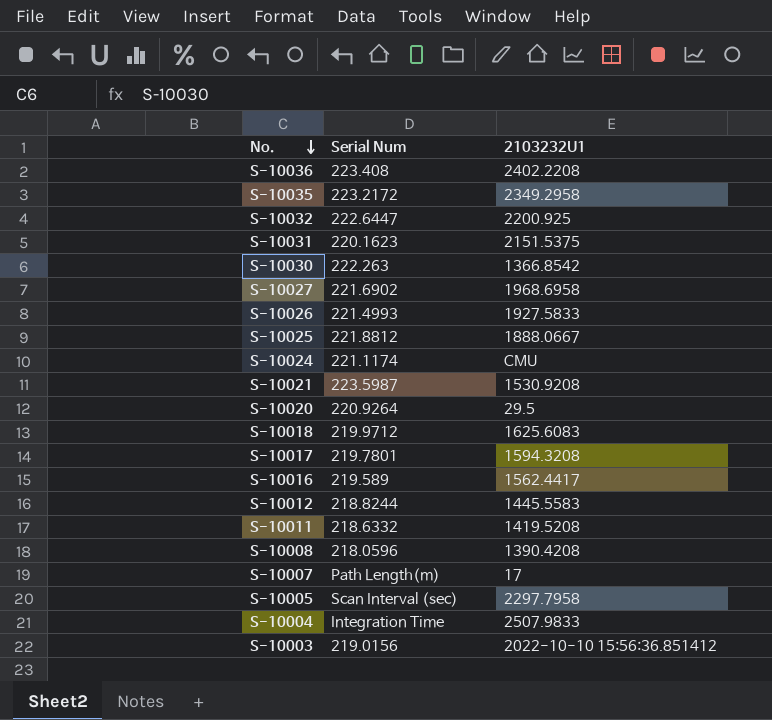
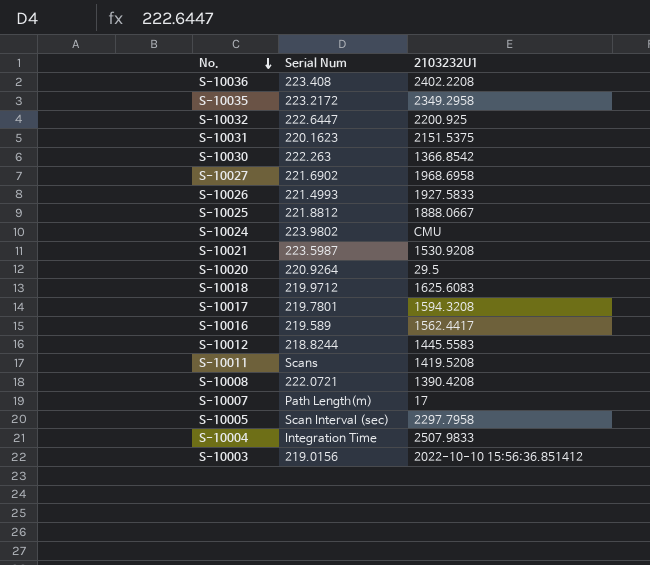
S-10024 | Serial Num: 221.1174 -> 223.9802
S-10011 | Serial Num: 218.6332 -> Scans
S-10008 | Serial Num: 218.0596 -> 222.0721

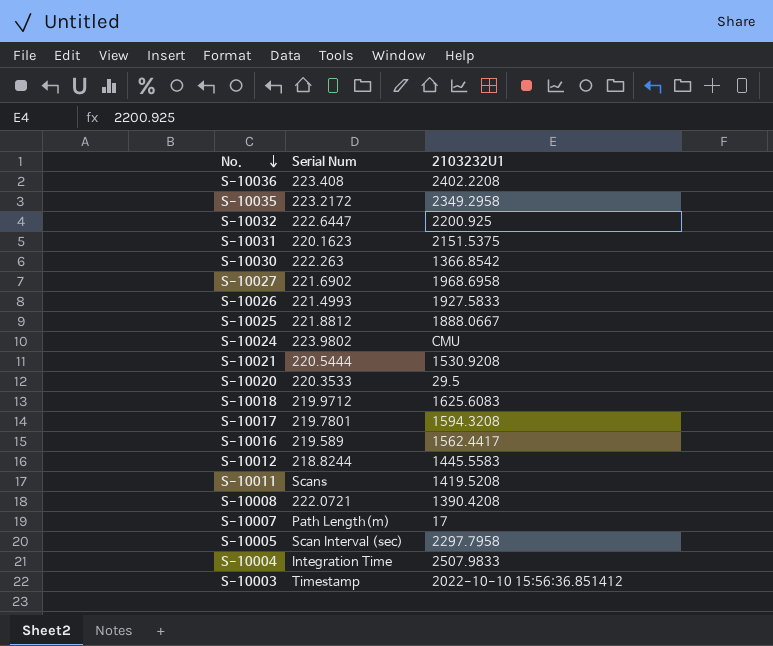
S-10021 | Serial Num: 223.5987 -> 220.5444
S-10020 | Serial Num: 220.9264 -> 220.3533
S-10003 | Serial Num: 219.0156 -> Timestamp

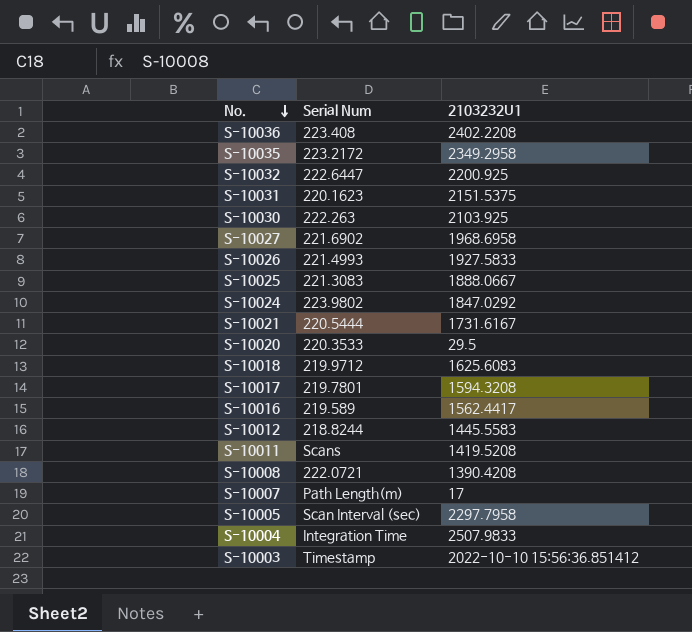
S-10030 | 2103232U1: 1366.8542 -> 2103.925
S-10025 | Serial Num: 221.8812 -> 221.3083
S-10024 | 2103232U1: CMU -> 1847.0292
S-10021 | 2103232U1: 1530.9208 -> 1731.6167

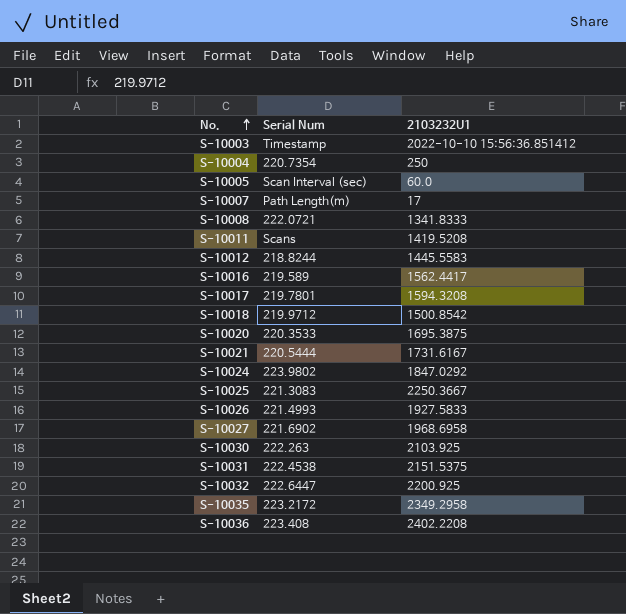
row order: No. descending -> No. ascending
S-10004 | Serial Num: Integration Time -> 220.7354
S-10004 | 2103232U1: 2507.9833 -> 250
S-10005 | 2103232U1: 2297.7958 -> 60.0
S-10008 | 2103232U1: 1390.4208 -> 1341.8333
S-10018 | 2103232U1: 1625.6083 -> 1500.8542
S-10020 | 2103232U1: 29.5 -> 1695.3875
S-10025 | 2103232U1: 1888.0667 -> 2250.3667
S-10031 | Serial Num: 220.1623 -> 222.4538

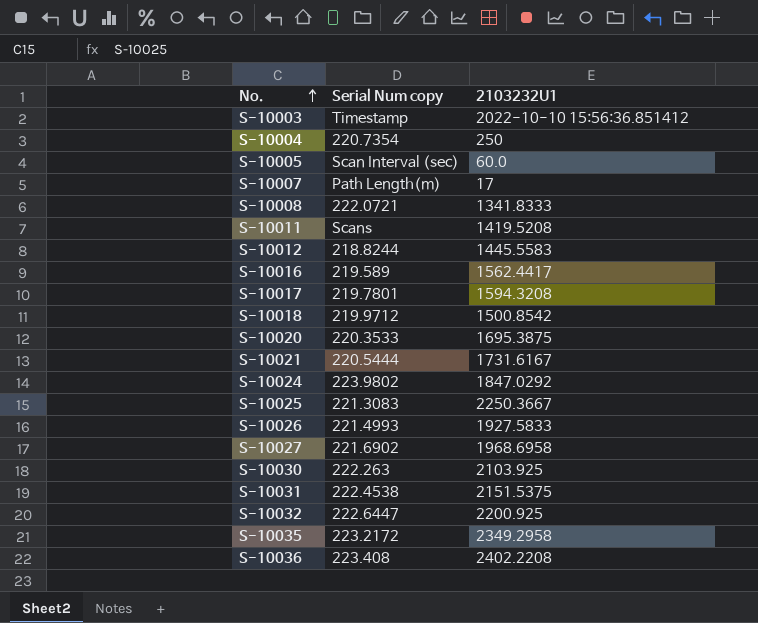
column name: Serial Num -> Serial Num copy

